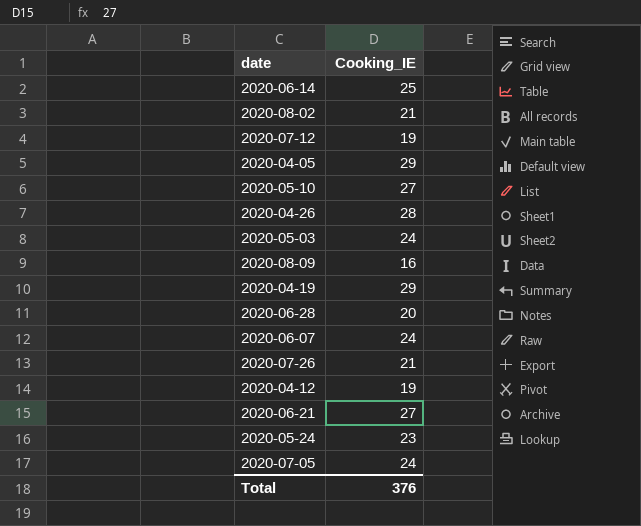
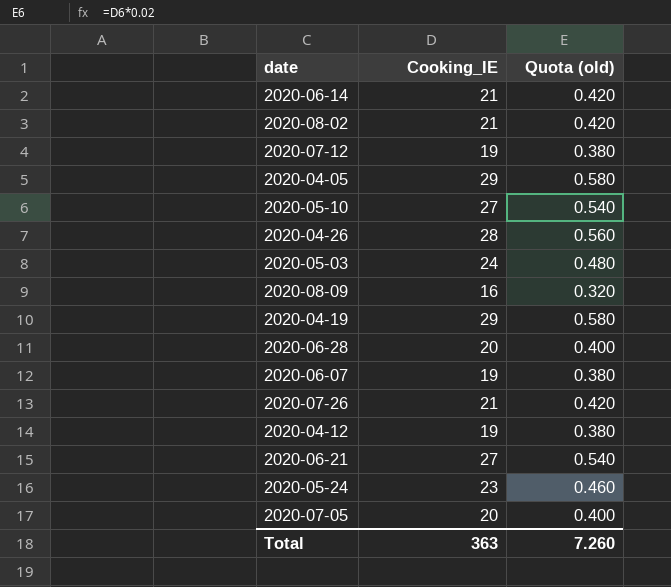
column Quota (old) | formula: none -> [Cooking_IE] * 0.02
2020-06-14 | Cooking_IE: 25 -> 21
2020-06-07 | Cooking_IE: 24 -> 19
2020-07-05 | Cooking_IE: 24 -> 20
Total | Cooking_IE: 376 -> 363

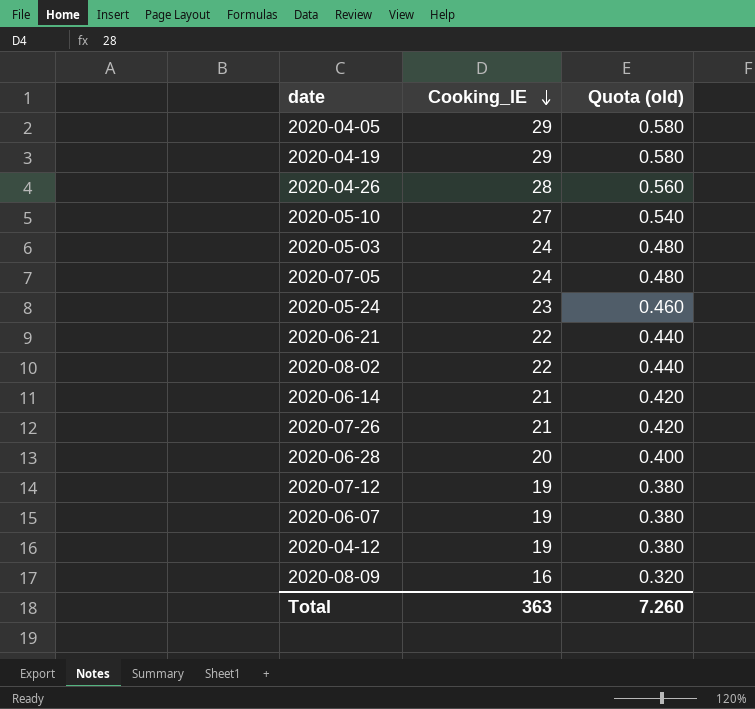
row order: none -> Cooking_IE descending
2020-07-05 | Cooking_IE: 20 -> 24
2020-07-05 | Quota (old): 0.400 -> 0.480
2020-06-21 | Cooking_IE: 27 -> 22
2020-06-21 | Quota (old): 0.540 -> 0.440
2020-08-02 | Cooking_IE: 21 -> 22
2020-08-02 | Quota (old): 0.420 -> 0.440

